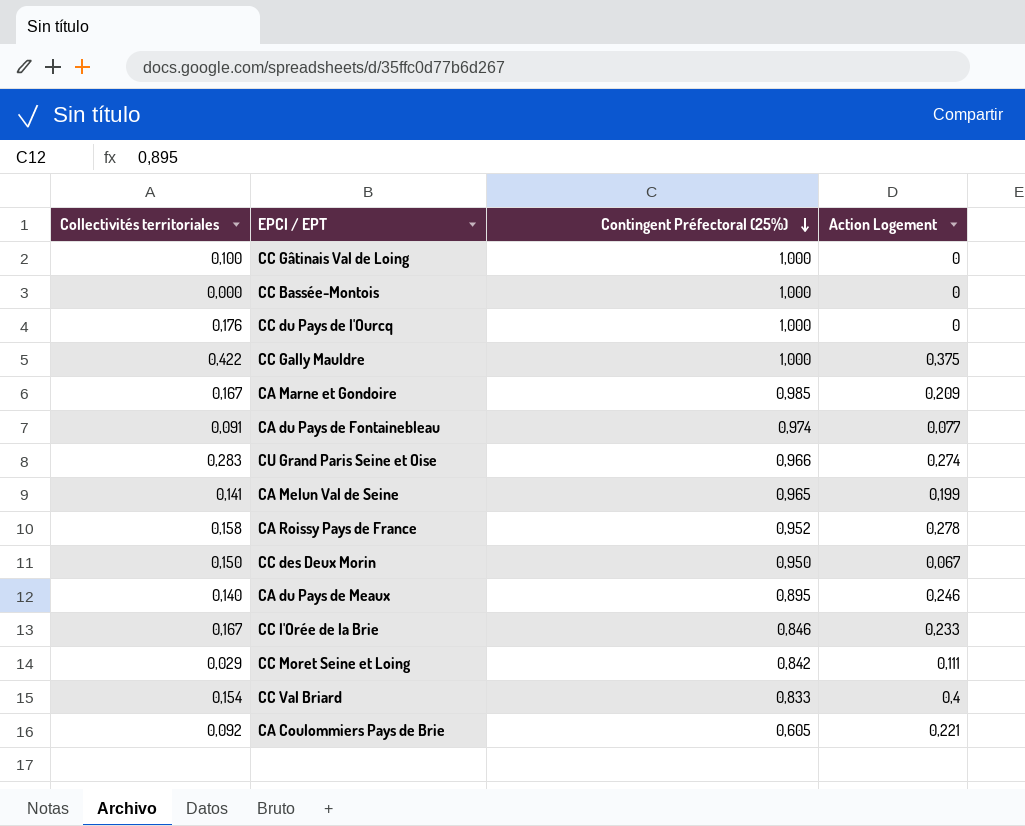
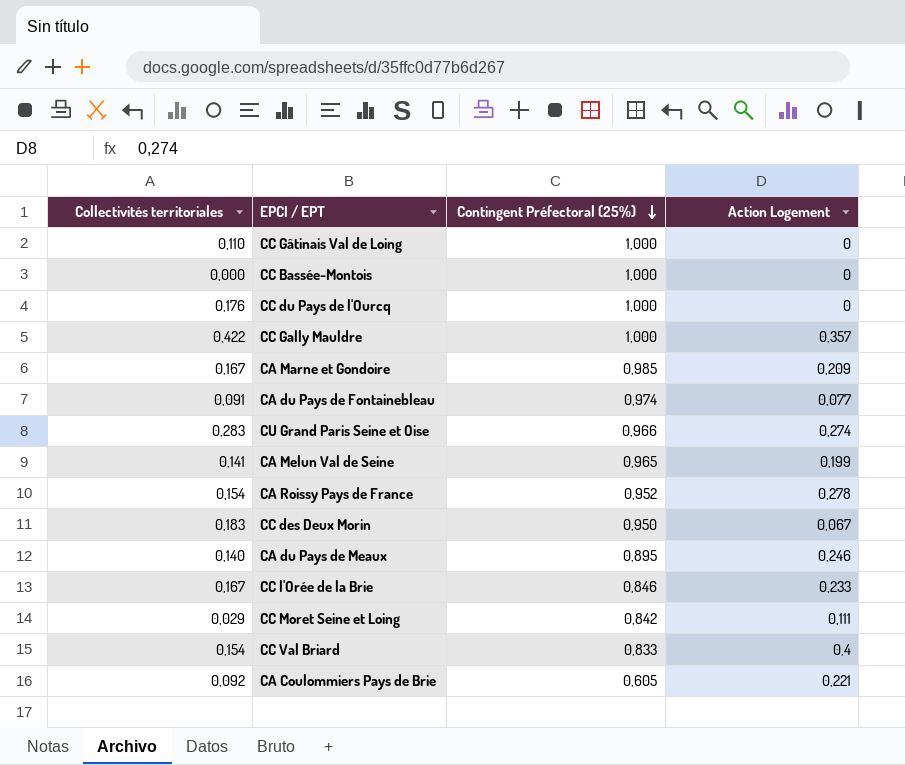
CC Gâtinais Val de Loing | Collectivités territoriales: 0,100 -> 0,110
CC Gally Mauldre | Action Logement: 0,375 -> 0,357
CA Roissy Pays de France | Collectivités territoriales: 0,158 -> 0,154
CC des Deux Morin | Collectivités territoriales: 0,150 -> 0,183

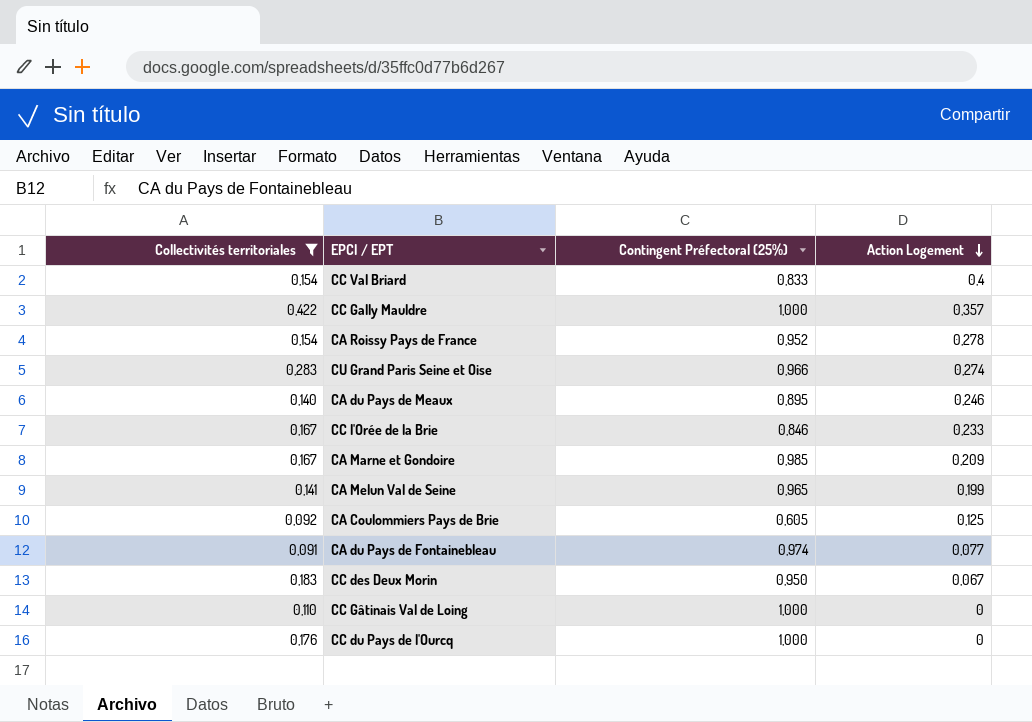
filter: none -> Collectivités territoriales >= 0,091
row order: Contingent Préfectoral (25%) descending -> Action Logement descending
CA Coulommiers Pays de Brie | Action Logement: 0,221 -> 0,125

